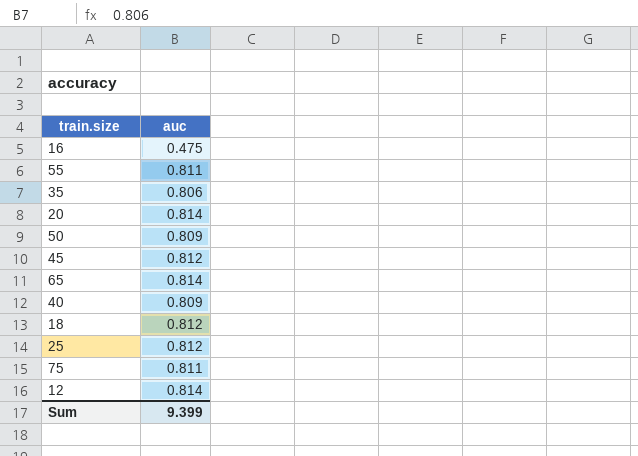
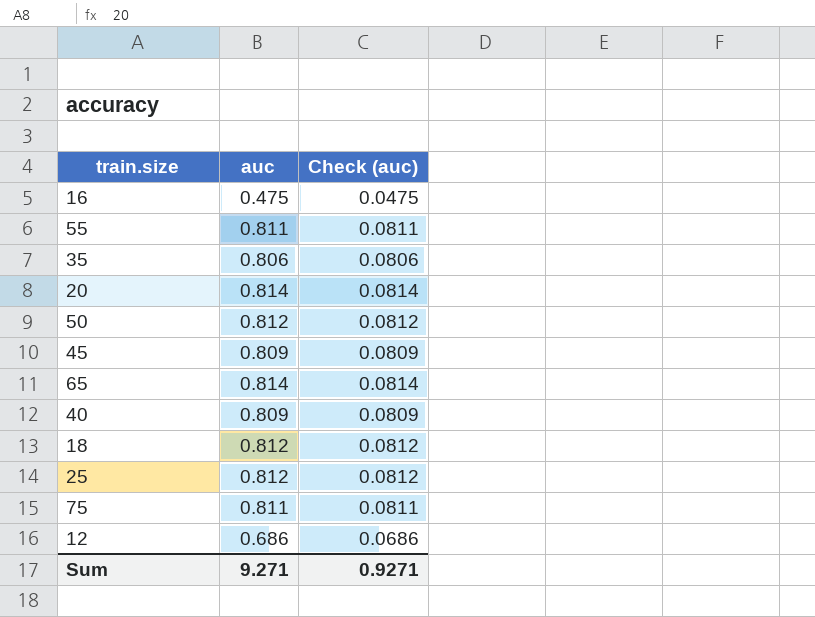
column Check (auc) | formula: none -> [auc] * 0.1
50 | auc: 0.809 -> 0.812
45 | auc: 0.812 -> 0.809
12 | auc: 0.814 -> 0.686
Sum | auc: 9.399 -> 9.271

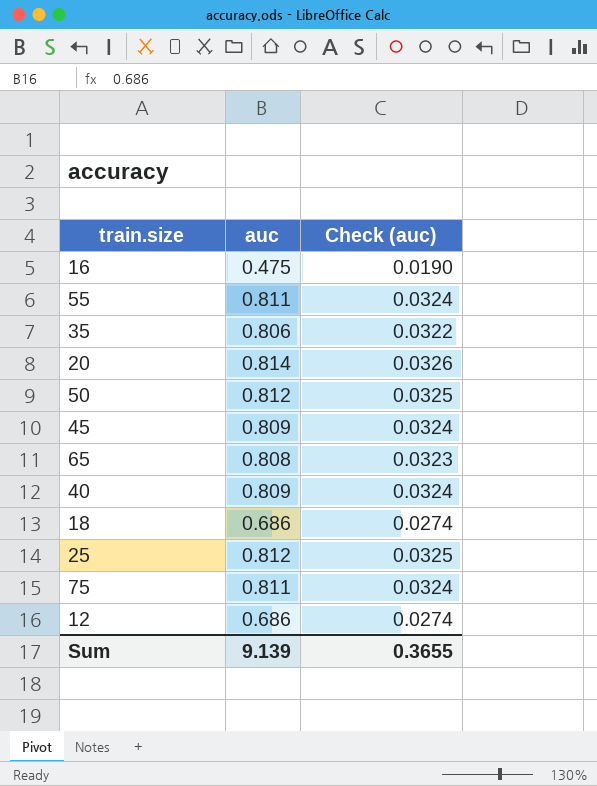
column Check (auc) | formula: [auc] * 0.1 -> [auc] * 0.04
65 | auc: 0.814 -> 0.808
18 | auc: 0.812 -> 0.686
Sum | auc: 9.271 -> 9.139
Sum | Check (auc): 0.9271 -> 0.3655

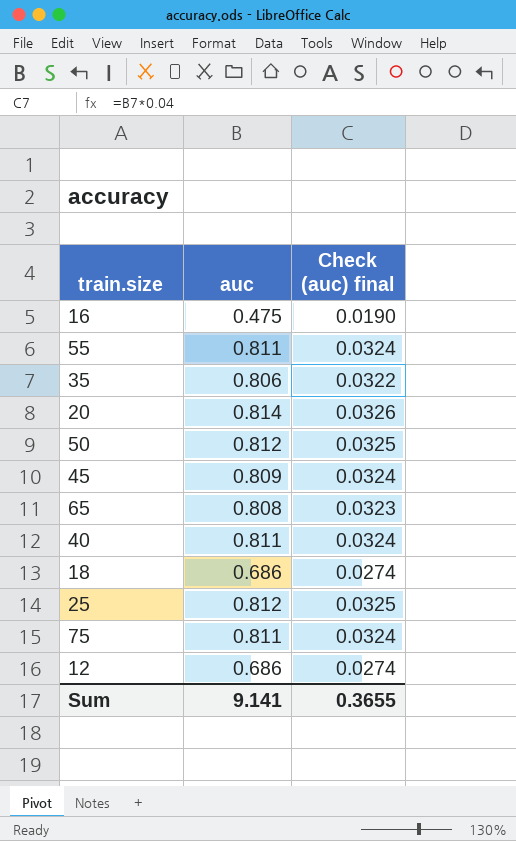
column name: Check (auc) -> Check (auc) final
40 | auc: 0.809 -> 0.811
Sum | auc: 9.139 -> 9.141

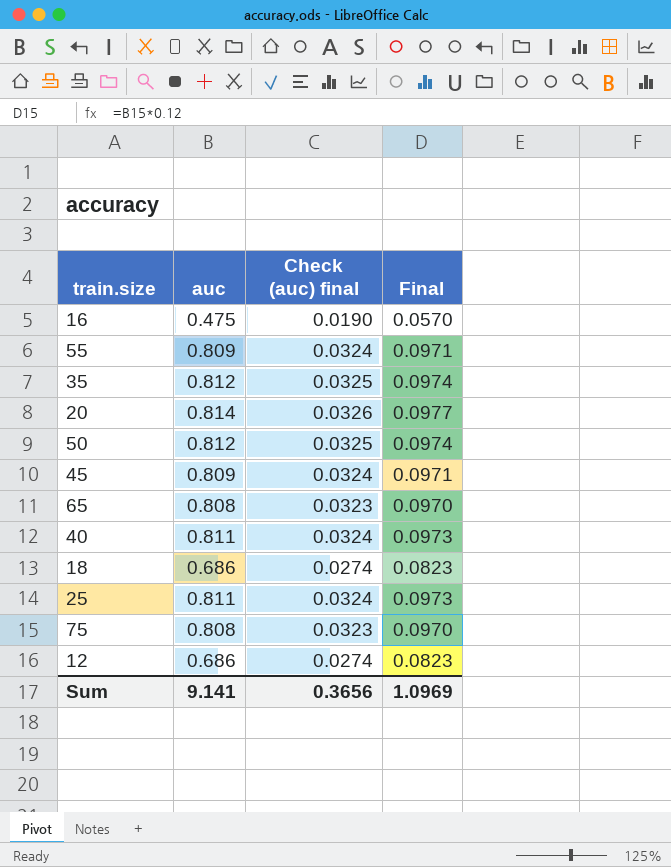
column Final | formula: none -> [auc] * 0.12
55 | auc: 0.811 -> 0.809
35 | auc: 0.806 -> 0.812
35 | Check (auc) final: 0.0322 -> 0.0325
25 | auc: 0.812 -> 0.811
25 | Check (auc) final: 0.0325 -> 0.0324
75 | auc: 0.811 -> 0.808
75 | Check (auc) final: 0.0324 -> 0.0323
Sum | Check (auc) final: 0.3655 -> 0.3656

